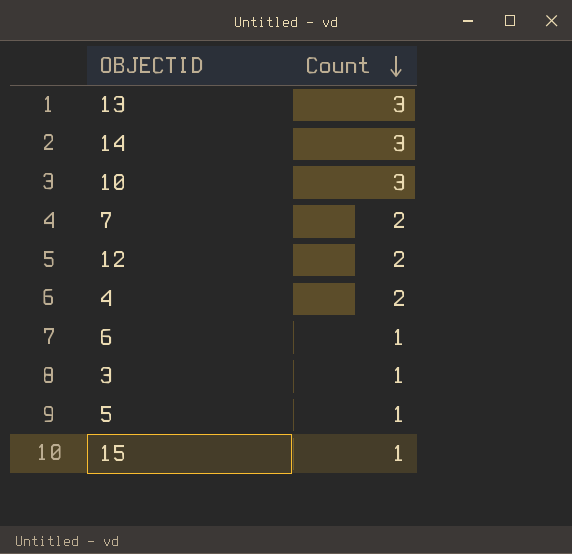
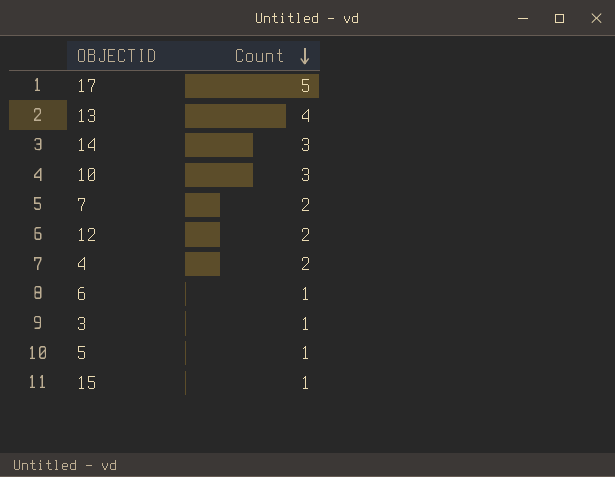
row 17: none -> 5
13 | Count: 3 -> 4

